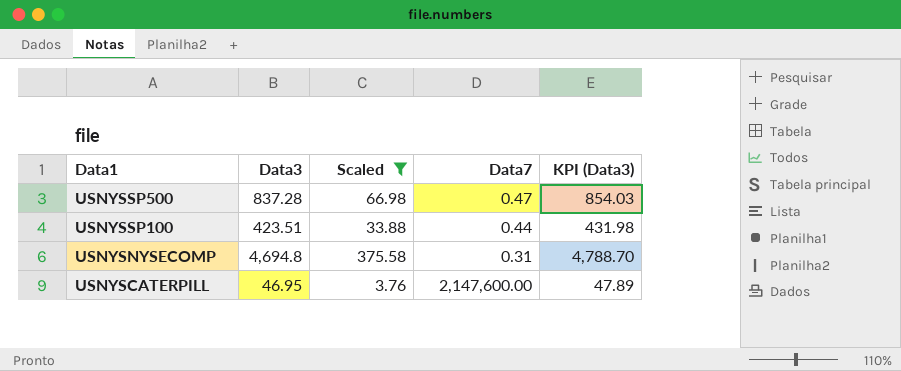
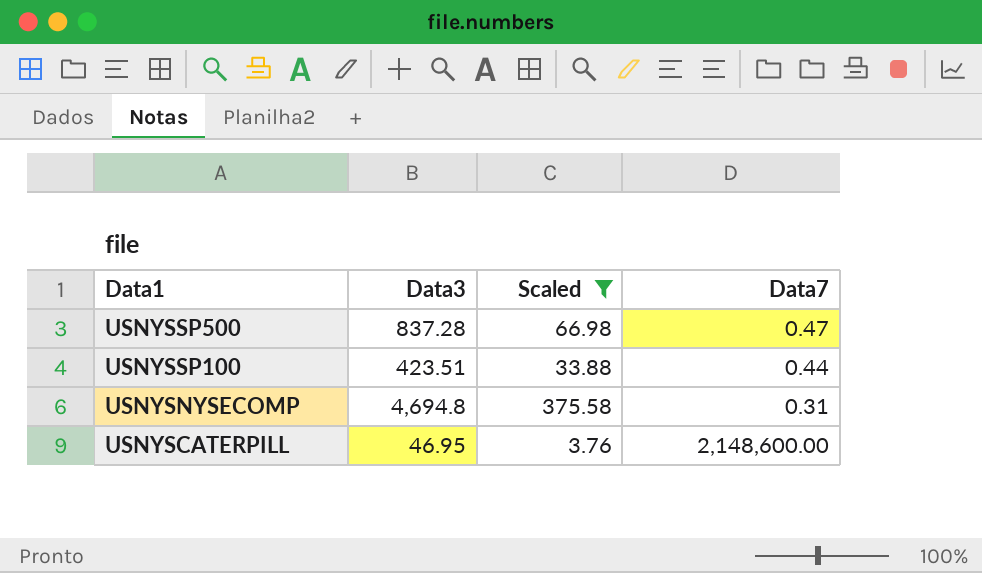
column KPI (Data3) | formula: [Data3] * 1.02 -> none
USNYSCATERPILL | Data7: 2,147,600.00 -> 2,148,600.00

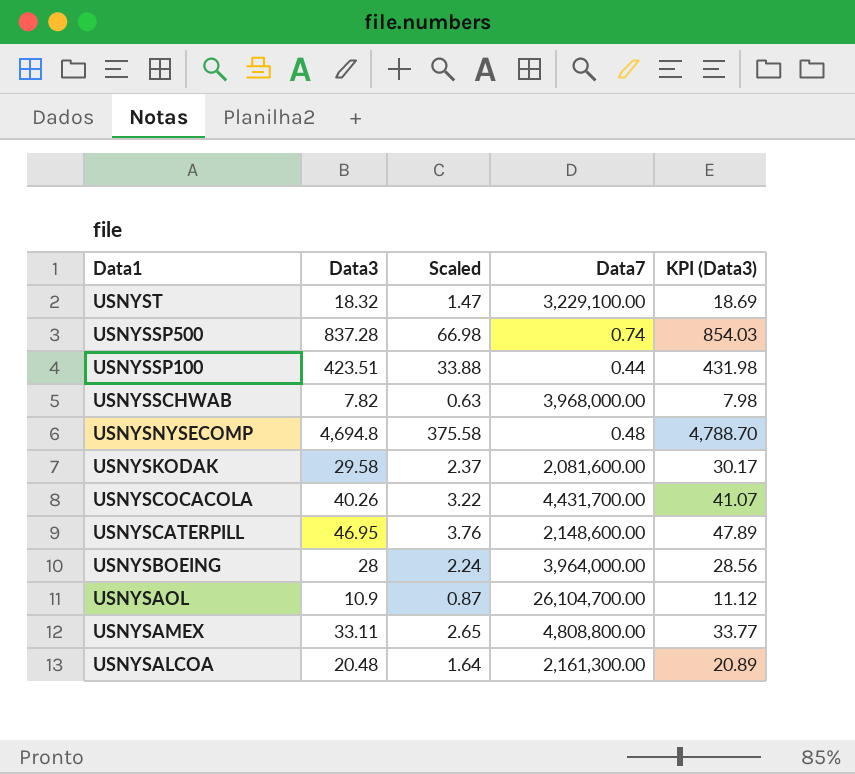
filter: Scaled >= 3.76 -> none
column KPI (Data3) | formula: none -> [Data3] * 1.02
USNYSSP500 | Data7: 0.47 -> 0.74
USNYSNYSECOMP | Data7: 0.31 -> 0.48

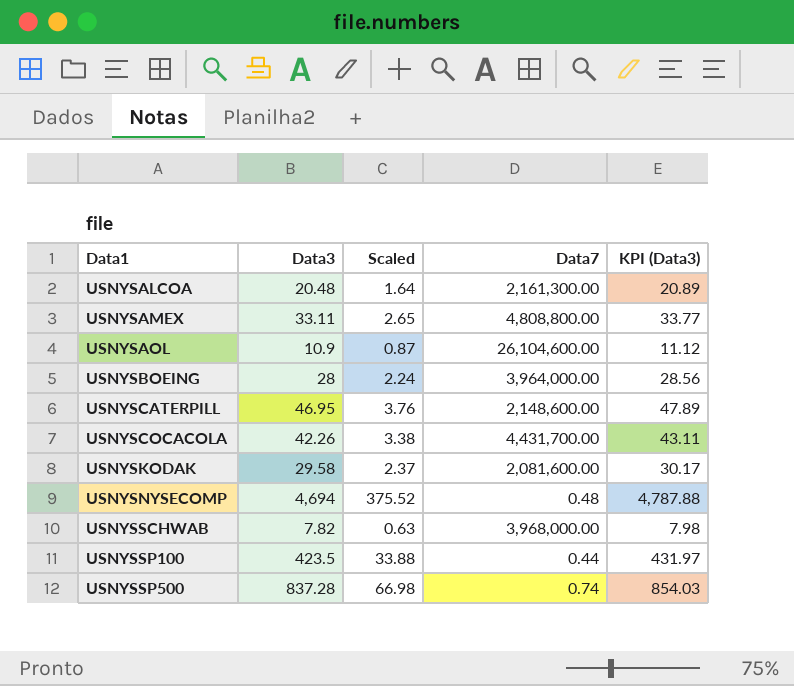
row order: Data1 descending -> Data1 ascending
row USNYST: 18.32 | 1.47 | 3,229,100.00 | 18.69 -> none
USNYSAOL | Data7: 26,104,700.00 -> 26,104,600.00
USNYSCOCACOLA | Data3: 40.26 -> 42.26
USNYSCOCACOLA | Scaled: 3.22 -> 3.38
USNYSCOCACOLA | KPI (Data3): 41.07 -> 43.11
USNYSNYSECOMP | Data3: 4,694.8 -> 4,694
USNYSNYSECOMP | Scaled: 375.58 -> 375.52
USNYSNYSECOMP | KPI (Data3): 4,788.70 -> 4,787.88
USNYSSP100 | Data3: 423.51 -> 423.5
USNYSSP100 | KPI (Data3): 431.98 -> 431.97

